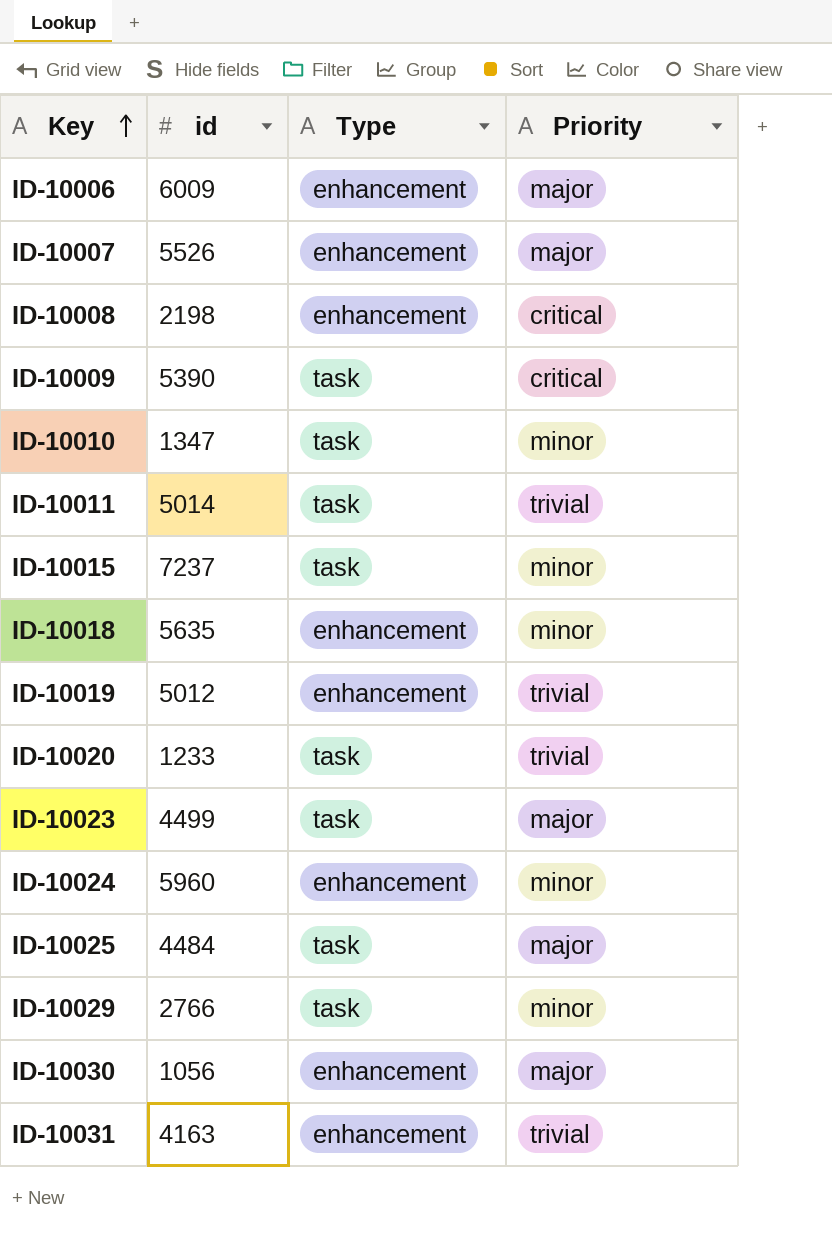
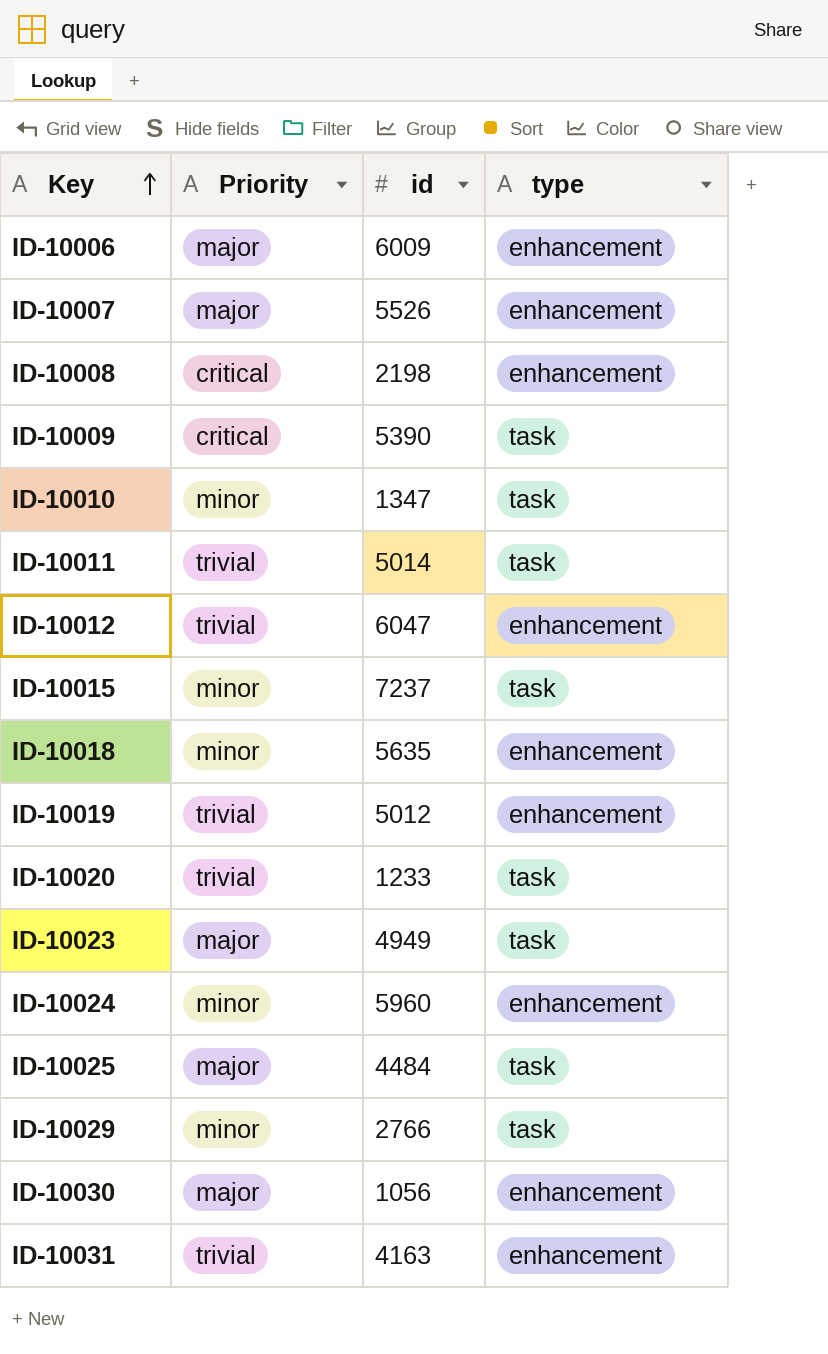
column Priority | position: 4 -> 2
column name: Type -> type
row ID-10012: none -> trivial | 6047 | enhancement
ID-10023 | id: 4499 -> 4949

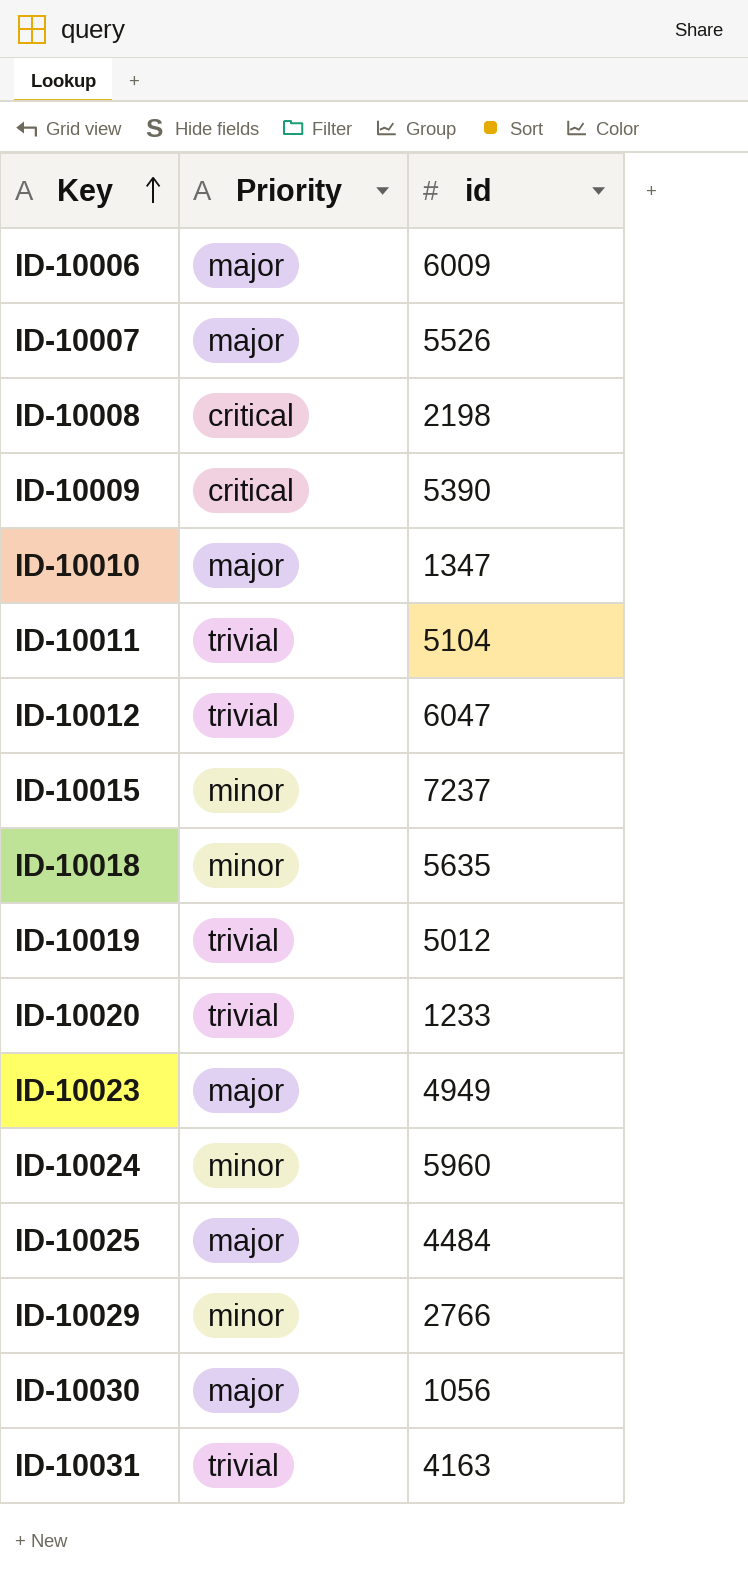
column type | position: 4 -> none
ID-10010 | Priority: minor -> major
ID-10011 | id: 5014 -> 5104

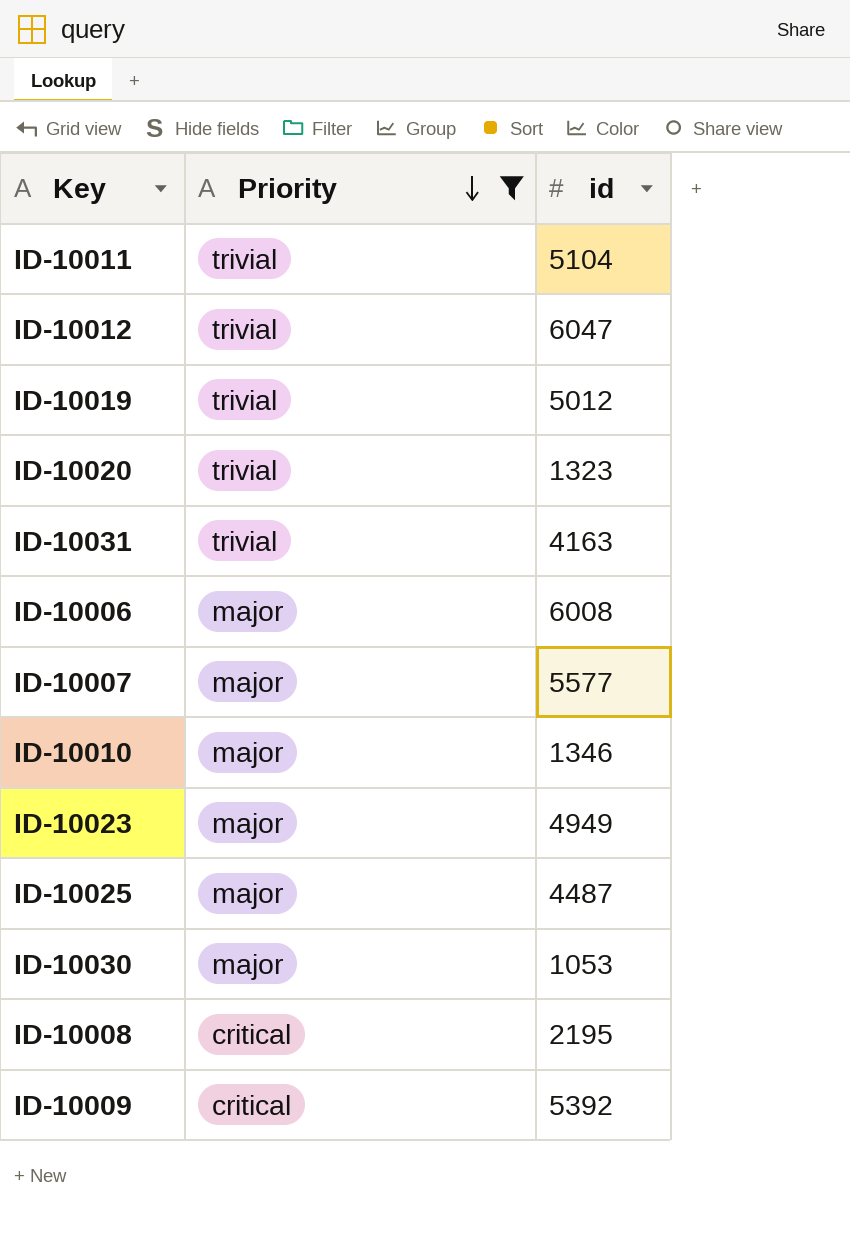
filter: none -> Priority != minor
row order: Key ascending -> Priority descending
ID-10020 | id: 1233 -> 1323
ID-10006 | id: 6009 -> 6008
ID-10007 | id: 5526 -> 5577
ID-10010 | id: 1347 -> 1346
ID-10025 | id: 4484 -> 4487
ID-10030 | id: 1056 -> 1053
ID-10008 | id: 2198 -> 2195
ID-10009 | id: 5390 -> 5392

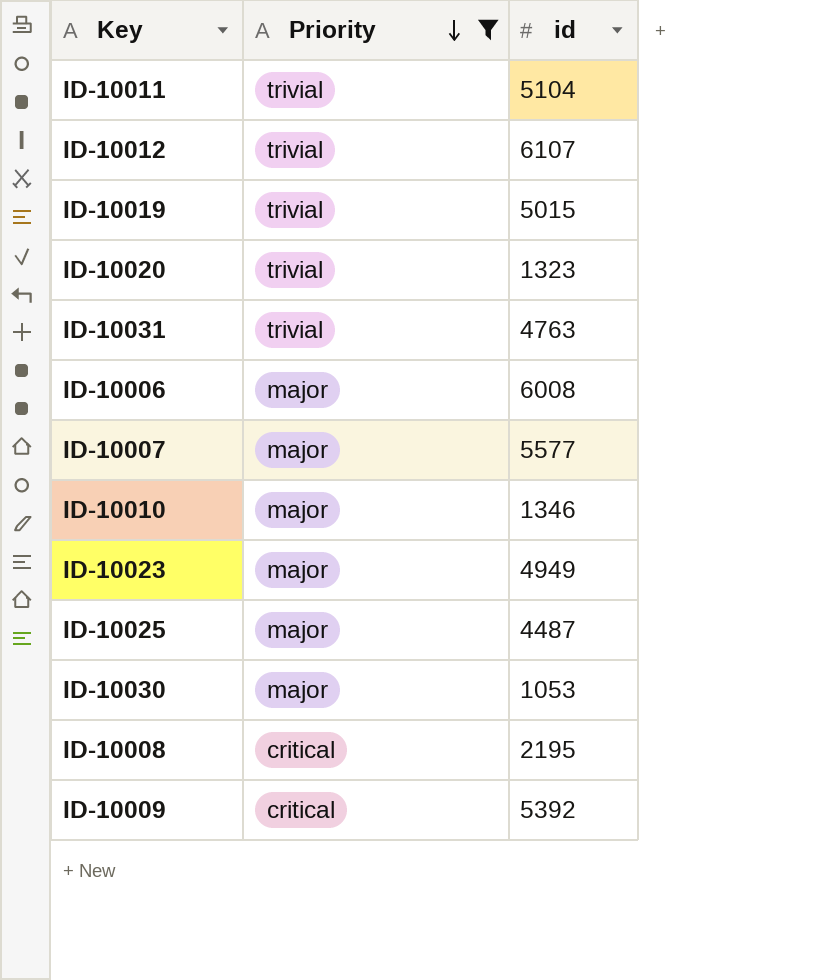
ID-10012 | id: 6047 -> 6107
ID-10019 | id: 5012 -> 5015
ID-10031 | id: 4163 -> 4763

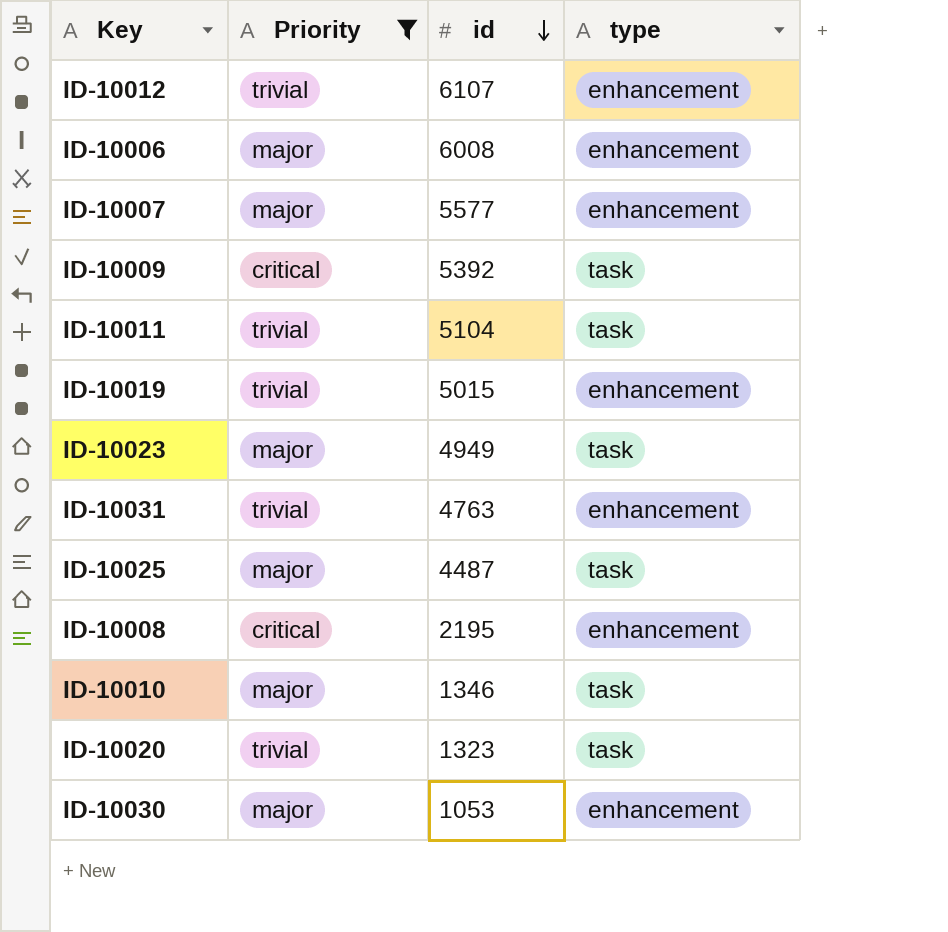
row order: Priority descending -> id descending
column type | position: none -> 4

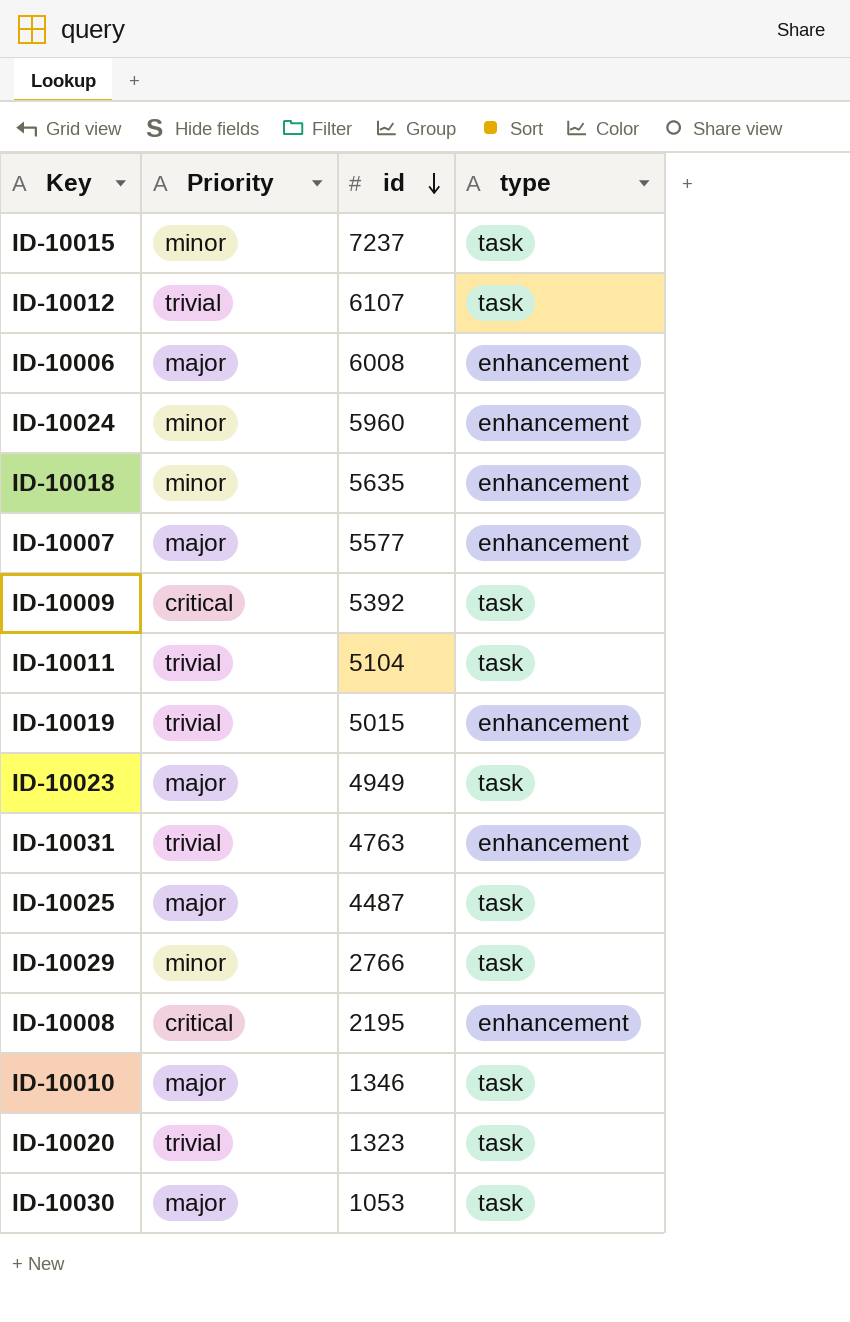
filter: Priority != minor -> none
ID-10012 | type: enhancement -> task
ID-10030 | type: enhancement -> task

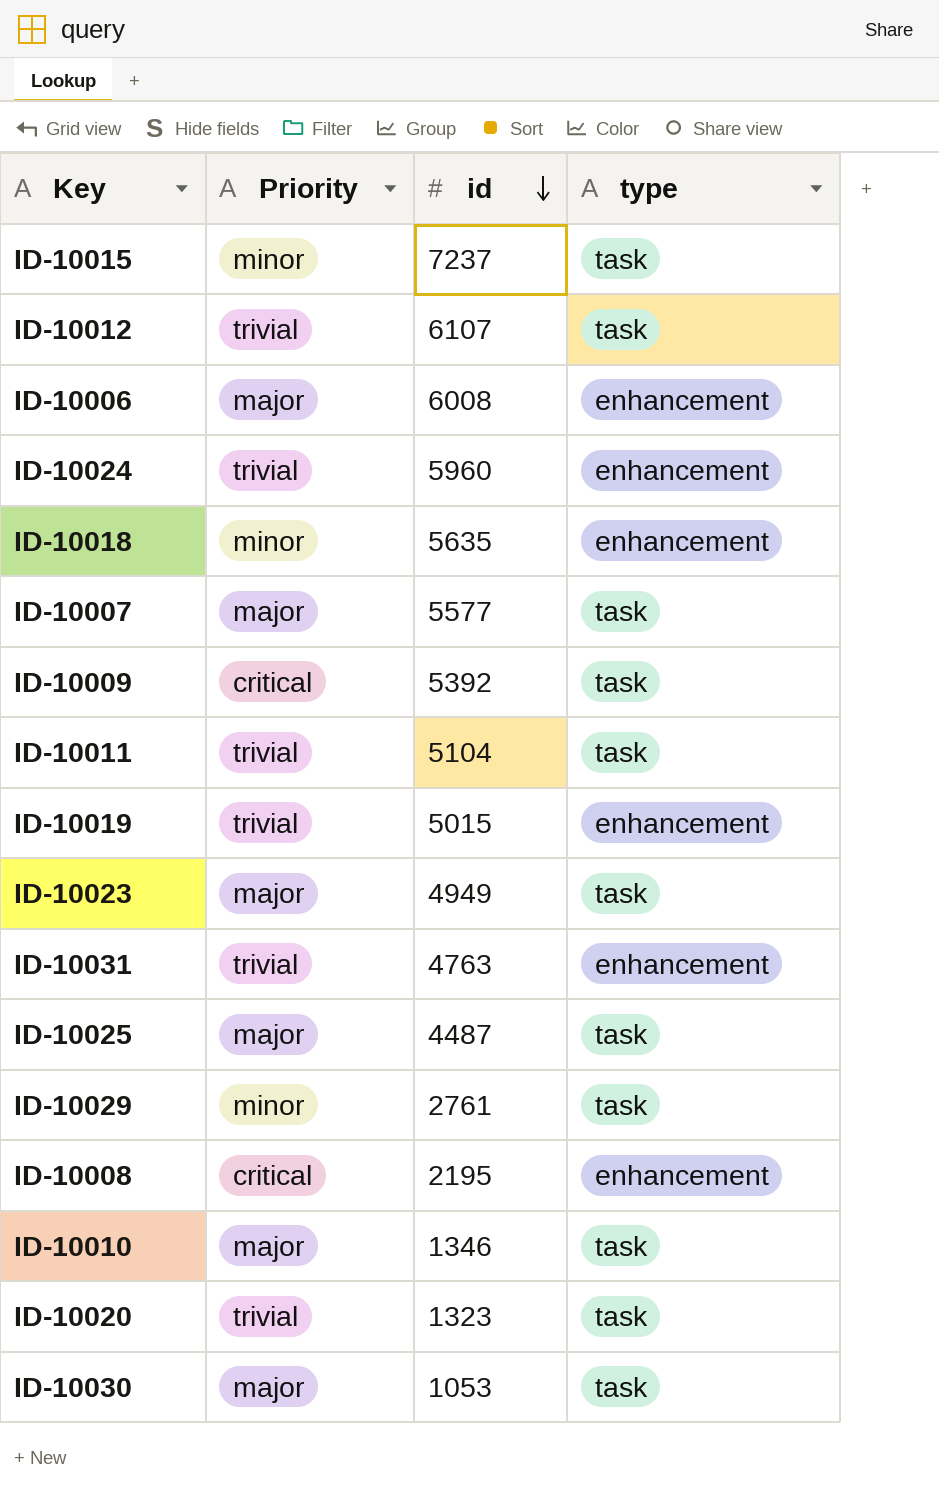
ID-10024 | Priority: minor -> trivial
ID-10007 | type: enhancement -> task
ID-10029 | id: 2766 -> 2761

